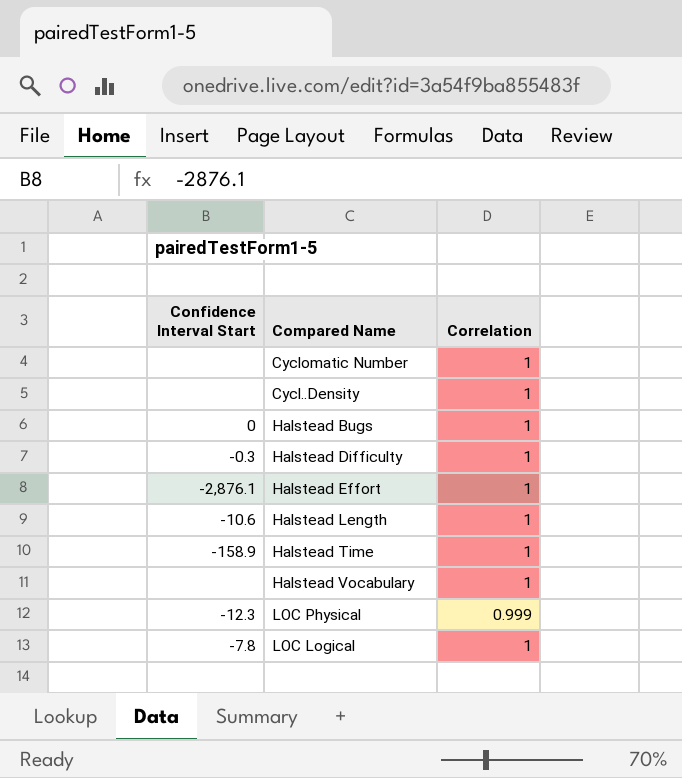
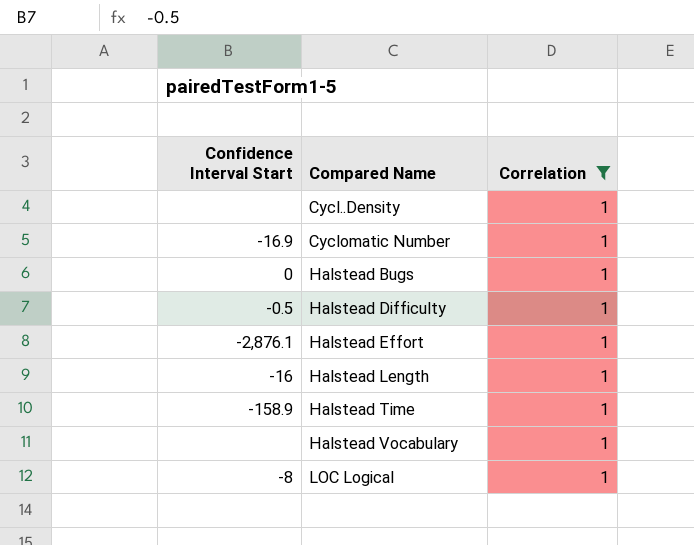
filter: none -> Correlation = 1
row order: none -> Compared Name ascending
Cyclomatic Number | Confidence Interval Start: none -> -16.9
Halstead Difficulty | Confidence Interval Start: -0.3 -> -0.5
Halstead Length | Confidence Interval Start: -10.6 -> -16
LOC Logical | Confidence Interval Start: -7.8 -> -8

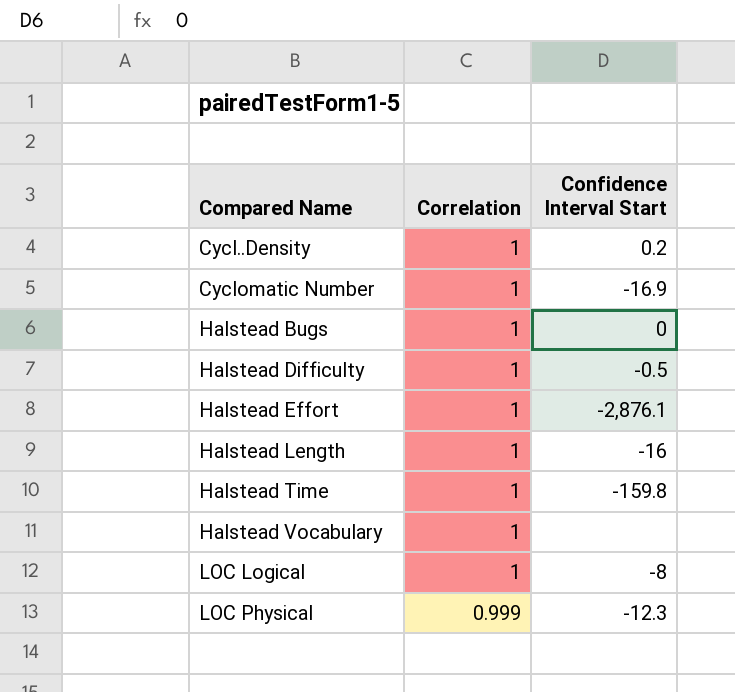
filter: Correlation = 1 -> none
column Confidence Interval Start | position: 1 -> 3
Cycl..Density | Confidence Interval Start: none -> 0.2
Halstead Time | Confidence Interval Start: -158.9 -> -159.8

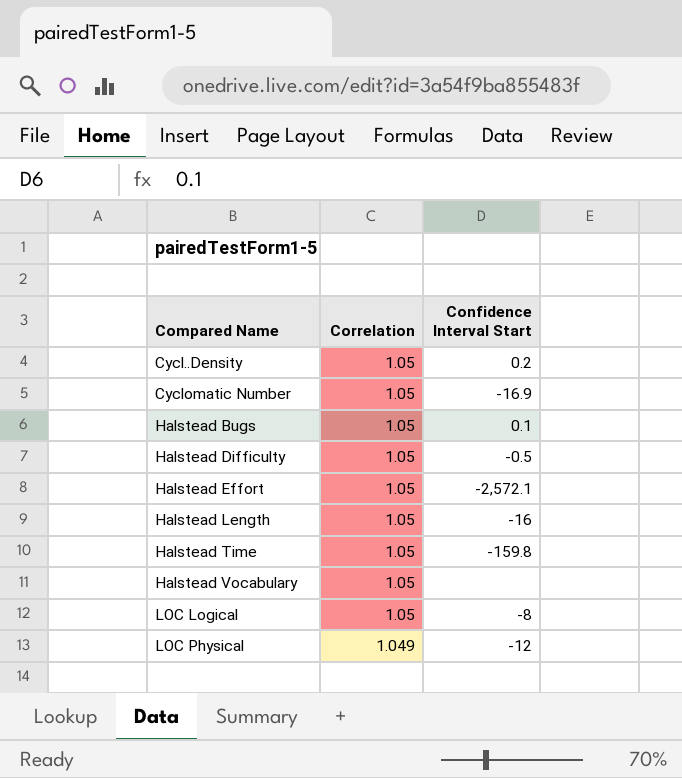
Cycl..Density | Correlation: 1 -> 1.05
Cyclomatic Number | Correlation: 1 -> 1.05
Halstead Bugs | Correlation: 1 -> 1.05
Halstead Bugs | Confidence Interval Start: 0 -> 0.1
Halstead Difficulty | Correlation: 1 -> 1.05
Halstead Effort | Correlation: 1 -> 1.05
Halstead Effort | Confidence Interval Start: -2,876.1 -> -2,572.1
Halstead Length | Correlation: 1 -> 1.05
Halstead Time | Correlation: 1 -> 1.05
Halstead Vocabulary | Correlation: 1 -> 1.05
LOC Logical | Correlation: 1 -> 1.05
LOC Physical | Correlation: 0.999 -> 1.049
LOC Physical | Confidence Interval Start: -12.3 -> -12

